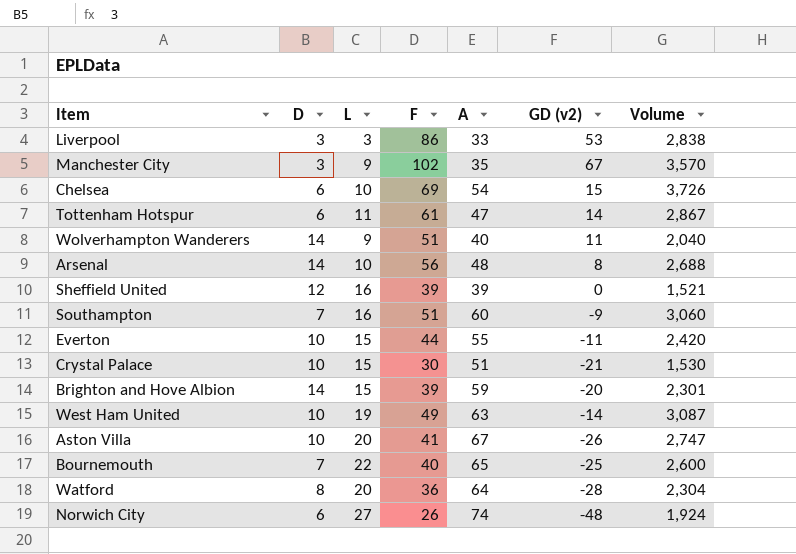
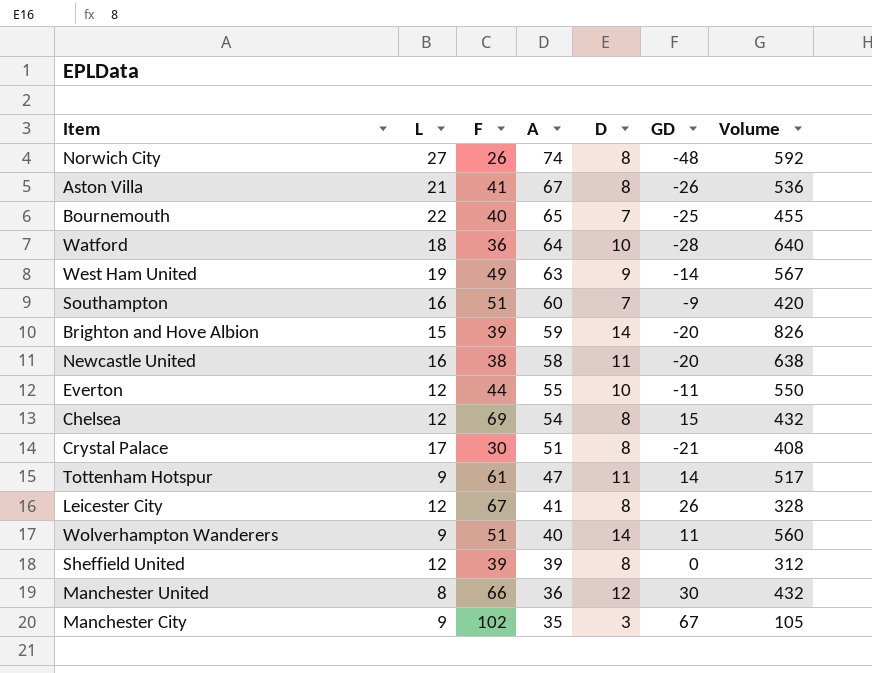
row order: none -> A descending
column D | position: 2 -> 5
column name: GD (v2) -> GD
column Volume | formula: [F] * [A] -> [A] * [D]
row Liverpool: 3 | 3 | 86 | 33 | 53 | 2,838 -> none
row Arsenal: 14 | 10 | 56 | 48 | 8 | 2,688 -> none
Norwich City | D: 6 -> 8
Aston Villa | L: 20 -> 21
Aston Villa | D: 10 -> 8
Watford | L: 20 -> 18
Watford | D: 8 -> 10
West Ham United | D: 10 -> 9
row Newcastle United: none -> 16 | 38 | 58 | 11 | -20 | 638
Everton | L: 15 -> 12
Chelsea | L: 10 -> 12
Chelsea | D: 6 -> 8
Crystal Palace | L: 15 -> 17
Crystal Palace | D: 10 -> 8
Tottenham Hotspur | L: 11 -> 9
Tottenham Hotspur | D: 6 -> 11
row Leicester City: none -> 12 | 67 | 41 | 8 | 26 | 328
Sheffield United | L: 16 -> 12
Sheffield United | D: 12 -> 8
row Manchester United: none -> 8 | 66 | 36 | 12 | 30 | 432

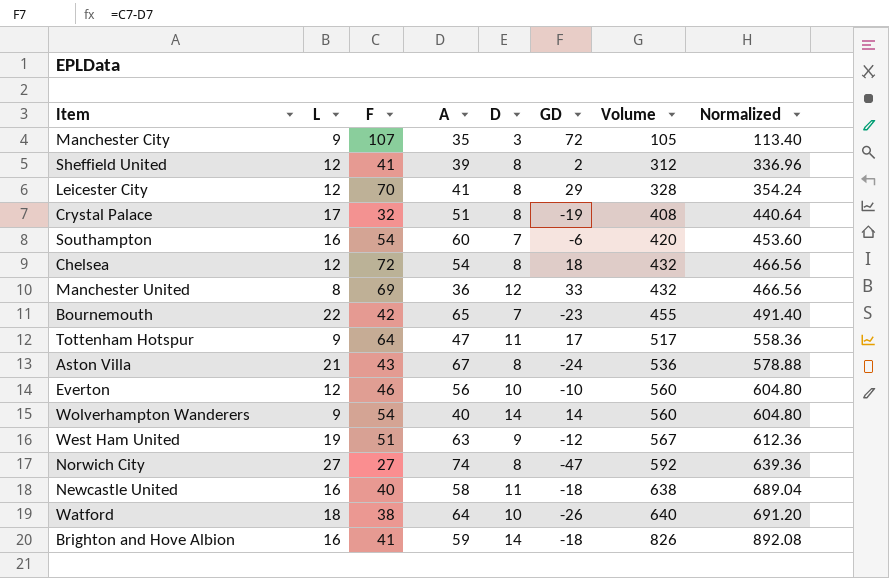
row order: A descending -> Volume ascending
column Normalized | formula: none -> [Volume] * 1.08
Manchester City | F: 102 -> 107
Manchester City | GD: 67 -> 72
Sheffield United | F: 39 -> 41
Sheffield United | GD: 0 -> 2
Leicester City | F: 67 -> 70
Leicester City | GD: 26 -> 29
Crystal Palace | F: 30 -> 32
Crystal Palace | GD: -21 -> -19
Southampton | F: 51 -> 54
Southampton | GD: -9 -> -6
Chelsea | F: 69 -> 72
Chelsea | GD: 15 -> 18
Manchester United | F: 66 -> 69
Manchester United | GD: 30 -> 33
Bournemouth | F: 40 -> 42
Bournemouth | GD: -25 -> -23
Tottenham Hotspur | F: 61 -> 64
Tottenham Hotspur | GD: 14 -> 17
Aston Villa | F: 41 -> 43
Aston Villa | GD: -26 -> -24
Everton | F: 44 -> 46
Everton | A: 55 -> 56
Everton | GD: -11 -> -10
Everton | Volume: 550 -> 560
Wolverhampton Wanderers | F: 51 -> 54
Wolverhampton Wanderers | GD: 11 -> 14
West Ham United | F: 49 -> 51
West Ham United | GD: -14 -> -12
Norwich City | F: 26 -> 27
Norwich City | GD: -48 -> -47
Newcastle United | F: 38 -> 40
Newcastle United | GD: -20 -> -18
Watford | F: 36 -> 38
Watford | GD: -28 -> -26
Brighton and Hove Albion | L: 15 -> 16
Brighton and Hove Albion | F: 39 -> 41
Brighton and Hove Albion | GD: -20 -> -18

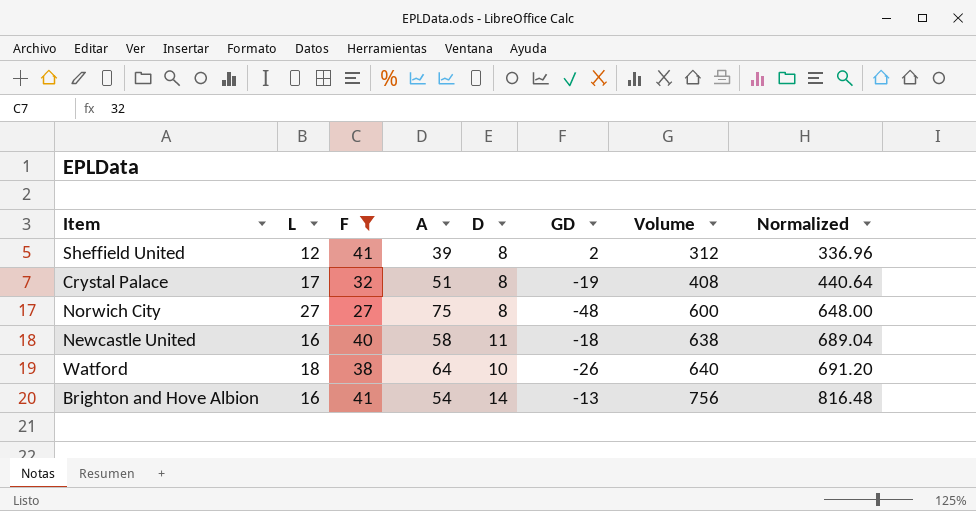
filter: none -> F <= 41
Norwich City | A: 74 -> 75
Norwich City | GD: -47 -> -48
Norwich City | Volume: 592 -> 600
Norwich City | Normalized: 639.36 -> 648.00
Brighton and Hove Albion | A: 59 -> 54
Brighton and Hove Albion | GD: -18 -> -13
Brighton and Hove Albion | Volume: 826 -> 756
Brighton and Hove Albion | Normalized: 892.08 -> 816.48

